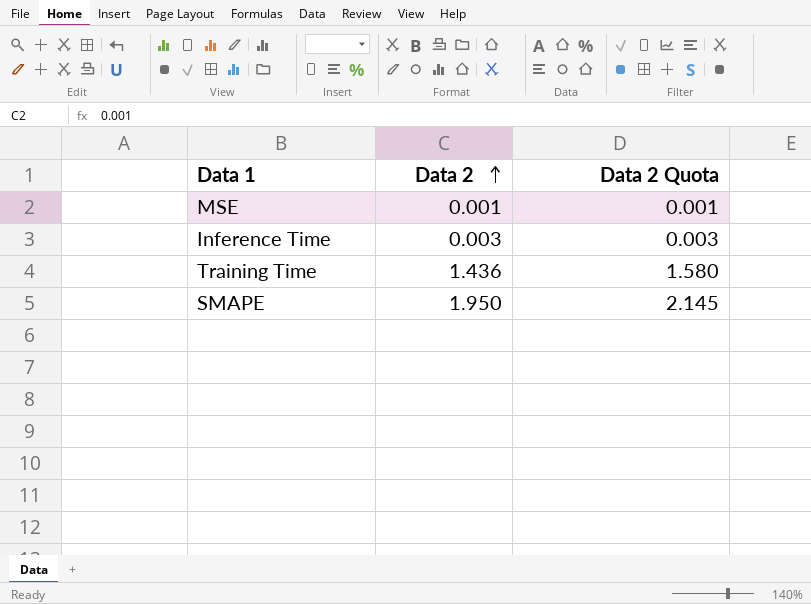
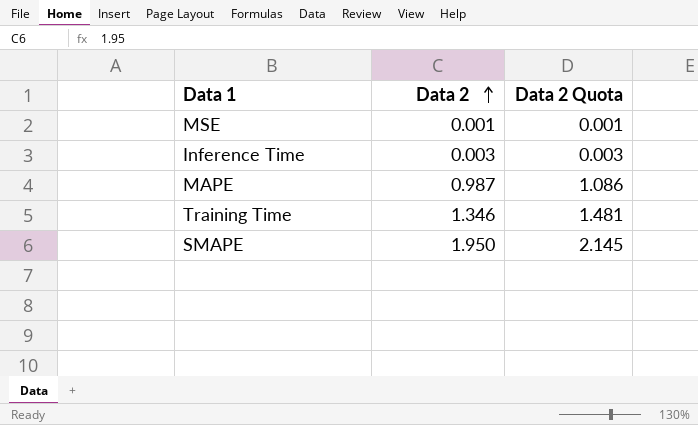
row MAPE: none -> 0.987 | 1.086
Training Time | Data 2: 1.436 -> 1.346
Training Time | Data 2 Quota: 1.580 -> 1.481

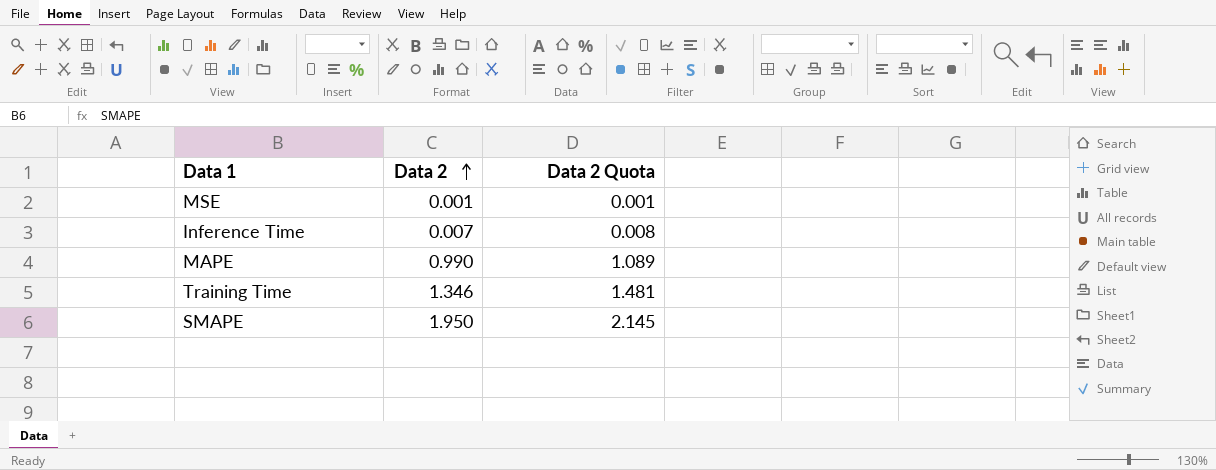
Inference Time | Data 2: 0.003 -> 0.007
Inference Time | Data 2 Quota: 0.003 -> 0.008
MAPE | Data 2: 0.987 -> 0.990
MAPE | Data 2 Quota: 1.086 -> 1.089

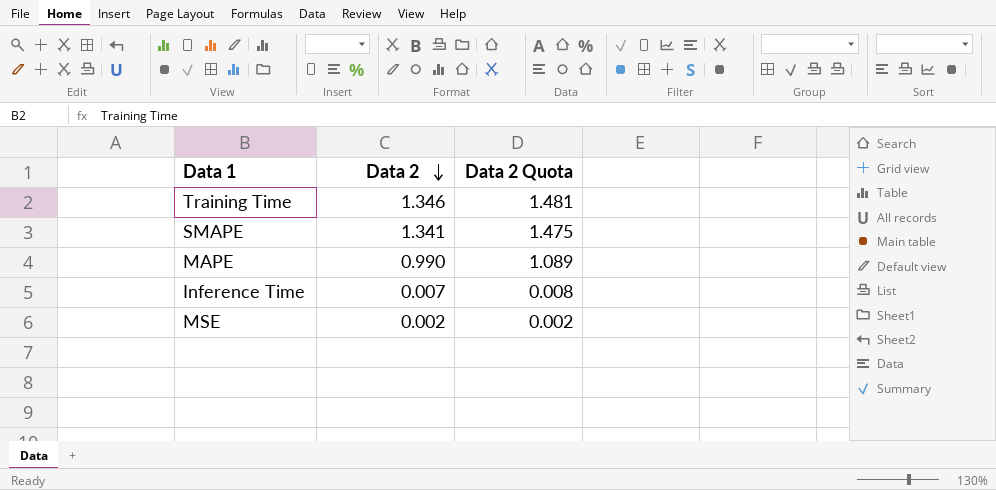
row order: Data 2 ascending -> Data 2 descending
SMAPE | Data 2: 1.950 -> 1.341
SMAPE | Data 2 Quota: 2.145 -> 1.475
MSE | Data 2: 0.001 -> 0.002
MSE | Data 2 Quota: 0.001 -> 0.002

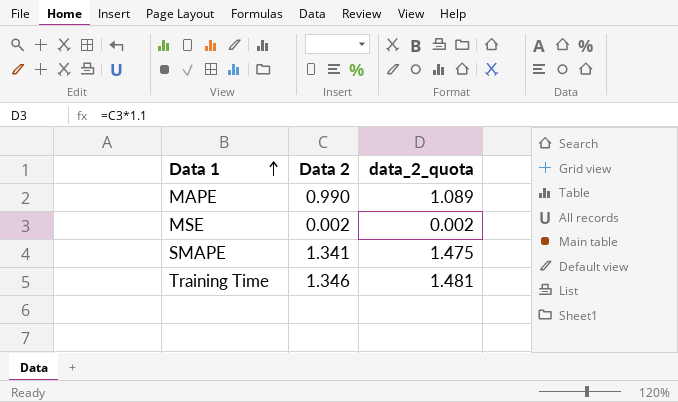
row order: Data 2 descending -> Data 1 ascending
column name: Data 2 Quota -> data_2_quota
row Inference Time: 0.007 | 0.008 -> none

